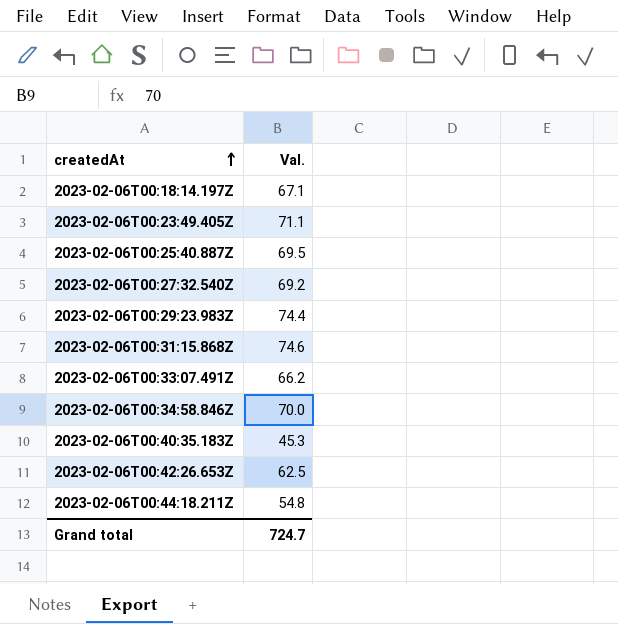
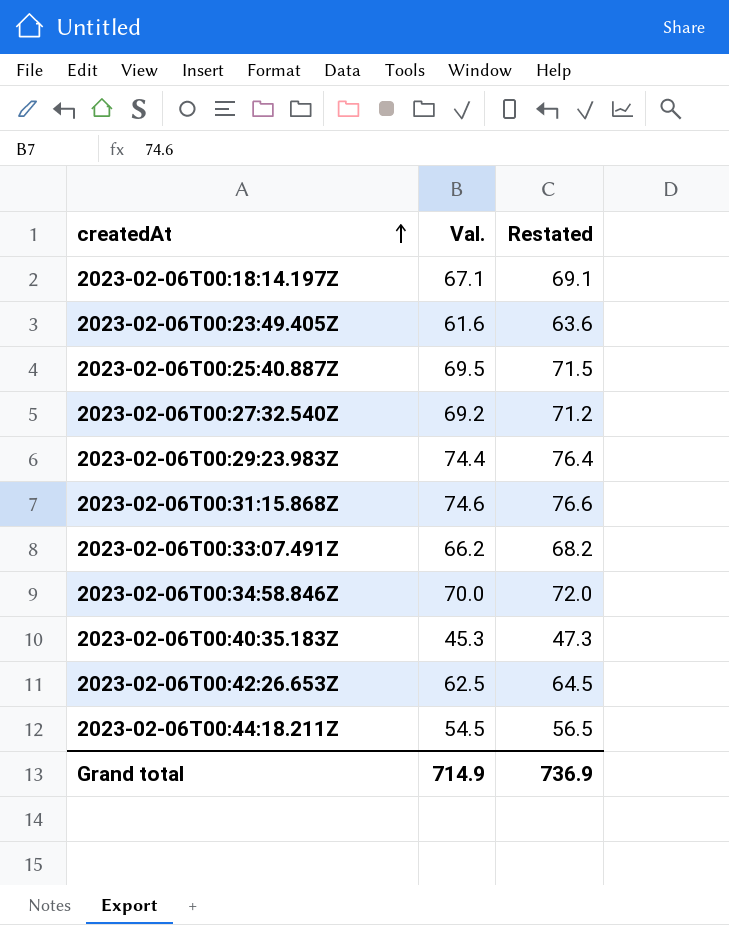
column Restated | formula: none -> [Val.] + 2
2023-02-06T00:23:49.405Z | Val.: 71.1 -> 61.6
2023-02-06T00:44:18.211Z | Val.: 54.8 -> 54.5
Grand total | Val.: 724.7 -> 714.9

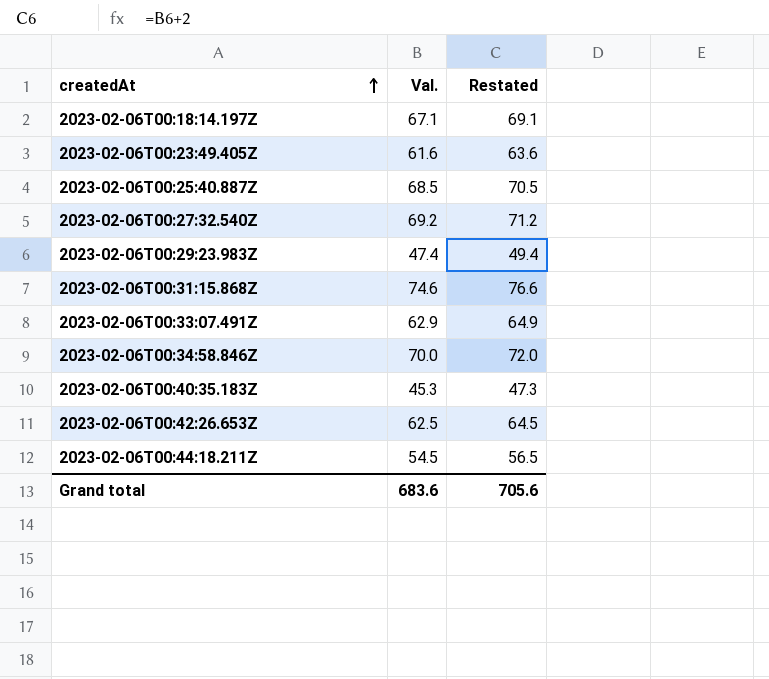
2023-02-06T00:25:40.887Z | Val.: 69.5 -> 68.5
2023-02-06T00:25:40.887Z | Restated: 71.5 -> 70.5
2023-02-06T00:29:23.983Z | Val.: 74.4 -> 47.4
2023-02-06T00:29:23.983Z | Restated: 76.4 -> 49.4
2023-02-06T00:33:07.491Z | Val.: 66.2 -> 62.9
2023-02-06T00:33:07.491Z | Restated: 68.2 -> 64.9
Grand total | Val.: 714.9 -> 683.6
Grand total | Restated: 736.9 -> 705.6

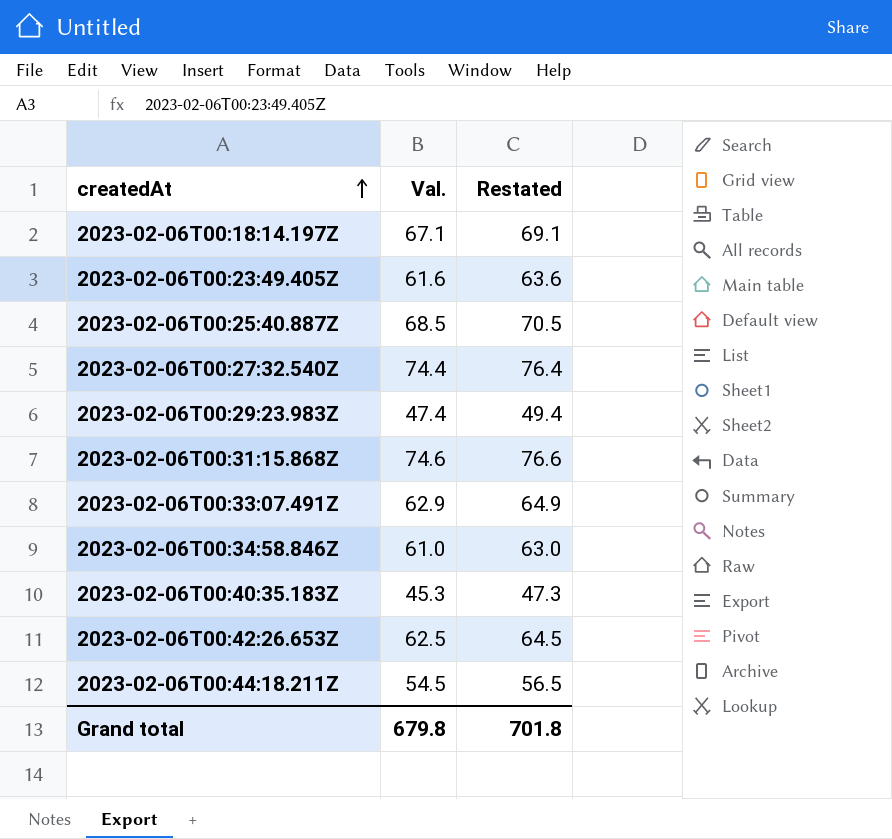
2023-02-06T00:27:32.540Z | Val.: 69.2 -> 74.4
2023-02-06T00:27:32.540Z | Restated: 71.2 -> 76.4
2023-02-06T00:34:58.846Z | Val.: 70.0 -> 61.0
2023-02-06T00:34:58.846Z | Restated: 72.0 -> 63.0
Grand total | Val.: 683.6 -> 679.8
Grand total | Restated: 705.6 -> 701.8

